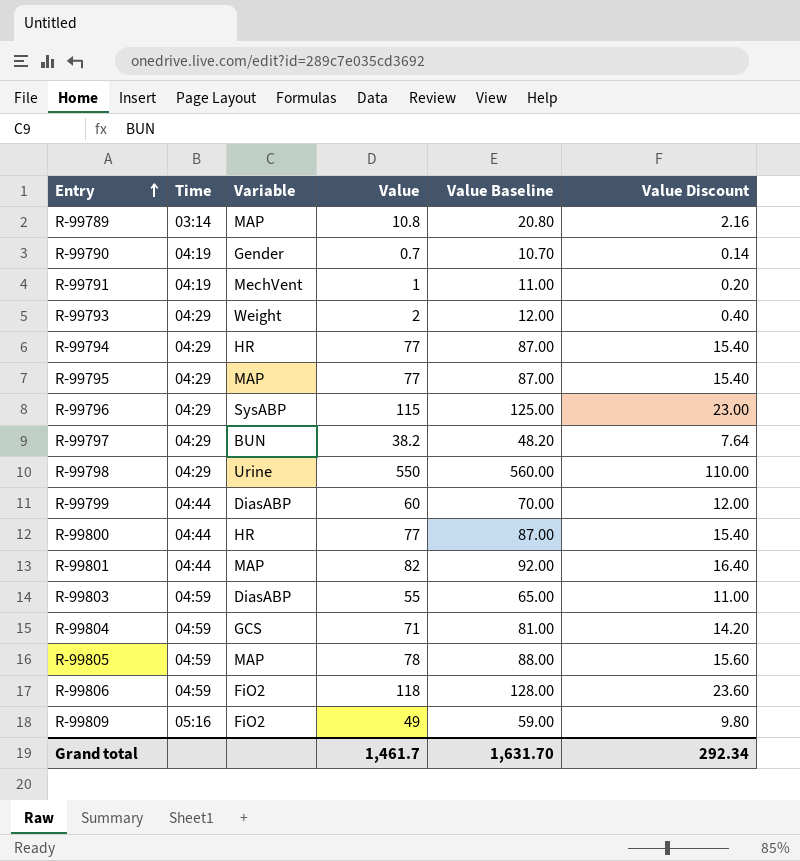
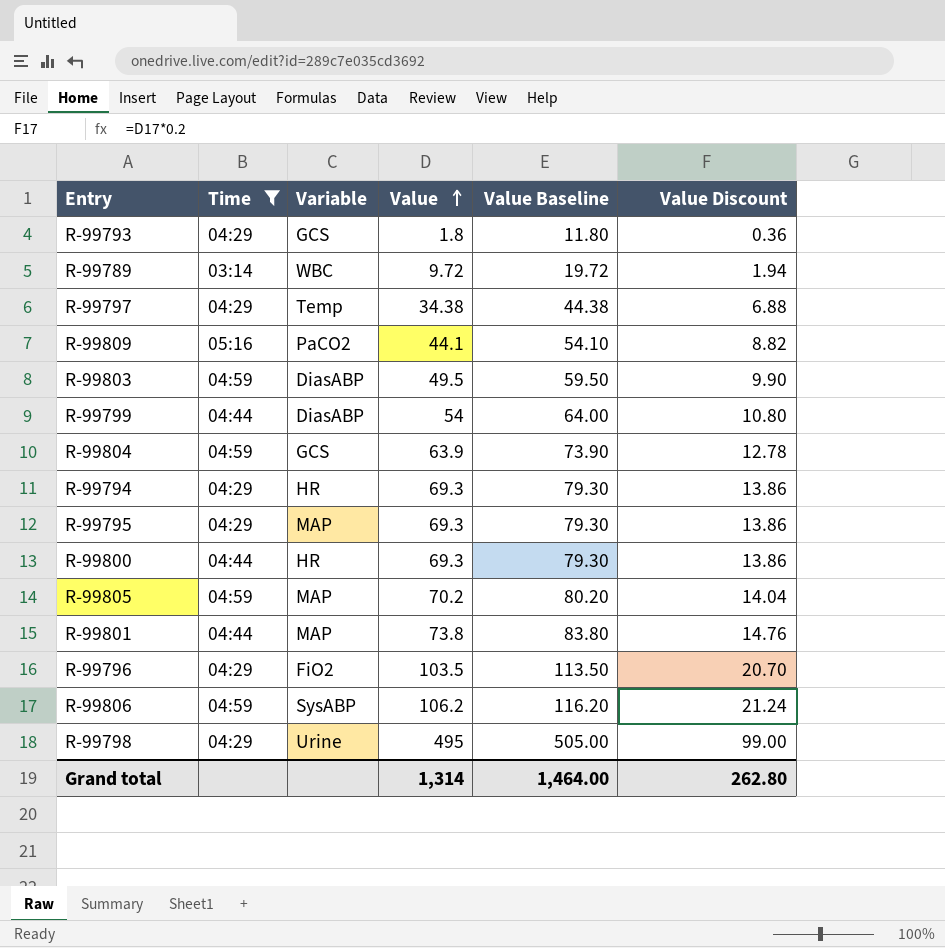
filter: none -> Time != 04:19
row order: Entry ascending -> Value ascending
R-99793 | Variable: Weight -> GCS
R-99793 | Value: 2 -> 1.8
R-99793 | Value Baseline: 12.00 -> 11.80
R-99793 | Value Discount: 0.40 -> 0.36
R-99789 | Variable: MAP -> WBC
R-99789 | Value: 10.8 -> 9.72
R-99789 | Value Baseline: 20.80 -> 19.72
R-99789 | Value Discount: 2.16 -> 1.94
R-99797 | Variable: BUN -> Temp
R-99797 | Value: 38.2 -> 34.38
R-99797 | Value Baseline: 48.20 -> 44.38
R-99797 | Value Discount: 7.64 -> 6.88
R-99809 | Variable: FiO2 -> PaCO2
R-99809 | Value: 49 -> 44.1
R-99809 | Value Baseline: 59.00 -> 54.10
R-99809 | Value Discount: 9.80 -> 8.82
R-99803 | Value: 55 -> 49.5
R-99803 | Value Baseline: 65.00 -> 59.50
R-99803 | Value Discount: 11.00 -> 9.90
R-99799 | Value: 60 -> 54
R-99799 | Value Baseline: 70.00 -> 64.00
R-99799 | Value Discount: 12.00 -> 10.80
R-99804 | Value: 71 -> 63.9
R-99804 | Value Baseline: 81.00 -> 73.90
R-99804 | Value Discount: 14.20 -> 12.78
R-99794 | Value: 77 -> 69.3
R-99794 | Value Baseline: 87.00 -> 79.30
R-99794 | Value Discount: 15.40 -> 13.86
R-99795 | Value: 77 -> 69.3
R-99795 | Value Baseline: 87.00 -> 79.30
R-99795 | Value Discount: 15.40 -> 13.86
R-99800 | Value: 77 -> 69.3
R-99800 | Value Baseline: 87.00 -> 79.30
R-99800 | Value Discount: 15.40 -> 13.86
R-99805 | Value: 78 -> 70.2
R-99805 | Value Baseline: 88.00 -> 80.20
R-99805 | Value Discount: 15.60 -> 14.04
R-99801 | Value: 82 -> 73.8
R-99801 | Value Baseline: 92.00 -> 83.80
R-99801 | Value Discount: 16.40 -> 14.76
R-99796 | Variable: SysABP -> FiO2
R-99796 | Value: 115 -> 103.5
R-99796 | Value Baseline: 125.00 -> 113.50
R-99796 | Value Discount: 23.00 -> 20.70
R-99806 | Variable: FiO2 -> SysABP
R-99806 | Value: 118 -> 106.2
R-99806 | Value Baseline: 128.00 -> 116.20
R-99806 | Value Discount: 23.60 -> 21.24
R-99798 | Value: 550 -> 495
R-99798 | Value Baseline: 560.00 -> 505.00
R-99798 | Value Discount: 110.00 -> 99.00
Grand total | Value: 1,461.7 -> 1,314
Grand total | Value Baseline: 1,631.70 -> 1,464.00
Grand total | Value Discount: 292.34 -> 262.80

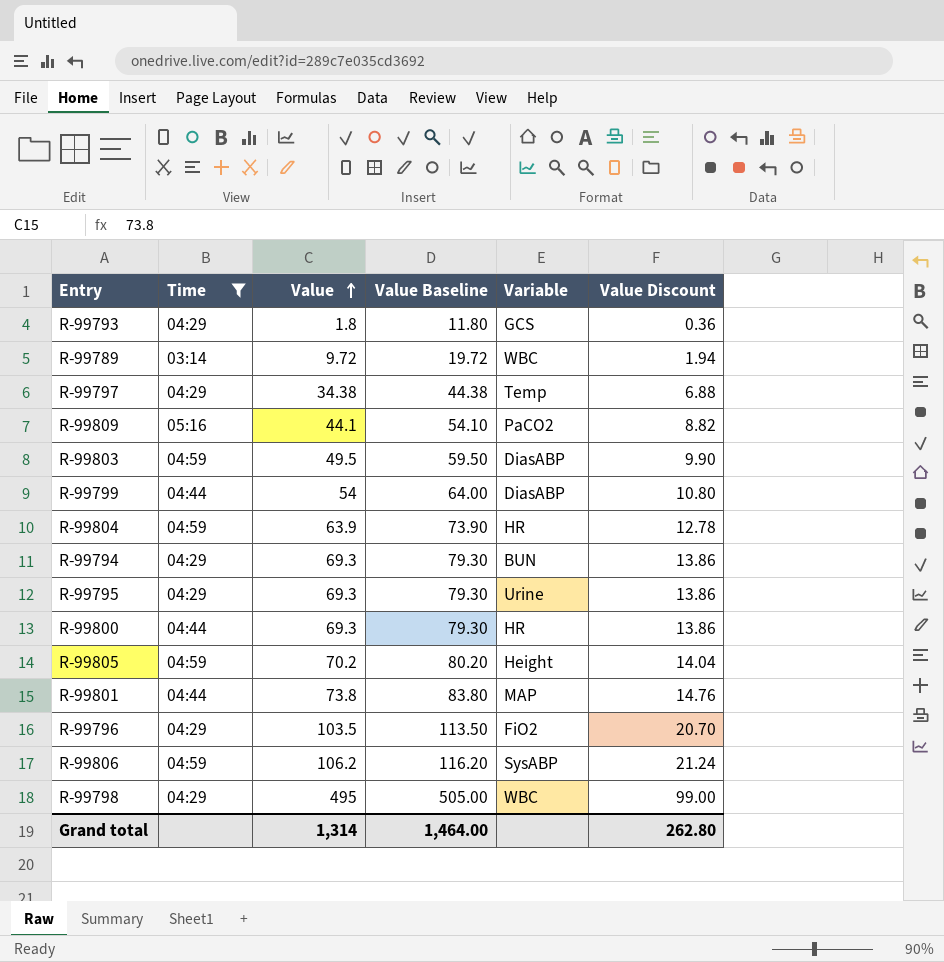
column Variable | position: 3 -> 5
R-99804 | Variable: GCS -> HR
R-99794 | Variable: HR -> BUN
R-99795 | Variable: MAP -> Urine
R-99805 | Variable: MAP -> Height
R-99798 | Variable: Urine -> WBC

